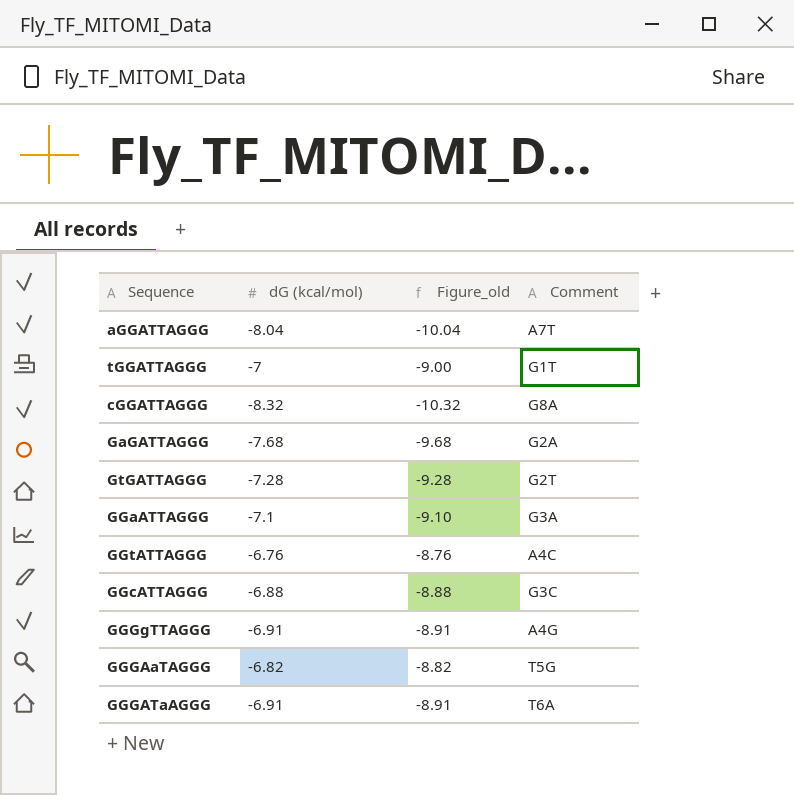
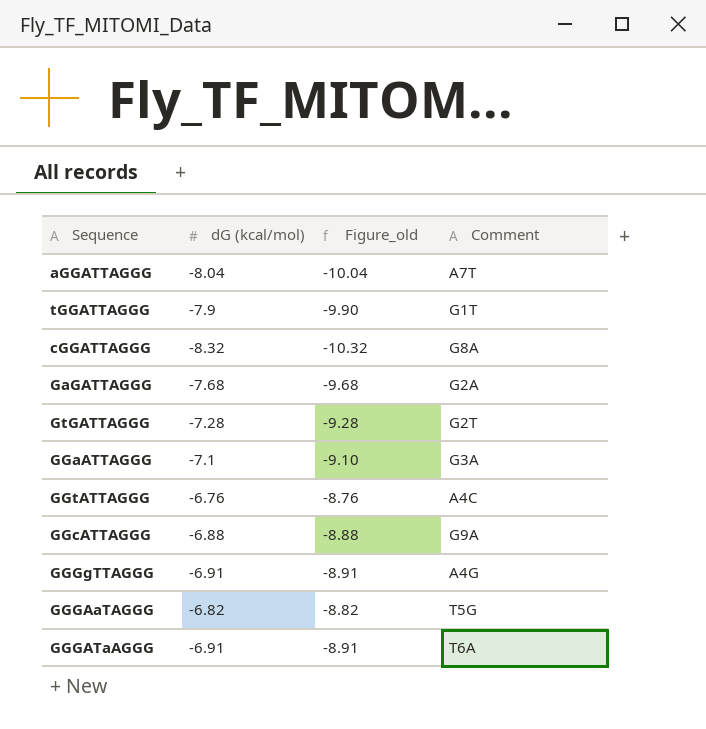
tGGATTAGGG | dG (kcal/mol): -7 -> -7.9
tGGATTAGGG | Figure_old: -9.00 -> -9.90
GGcATTAGGG | Comment: G3C -> G9A

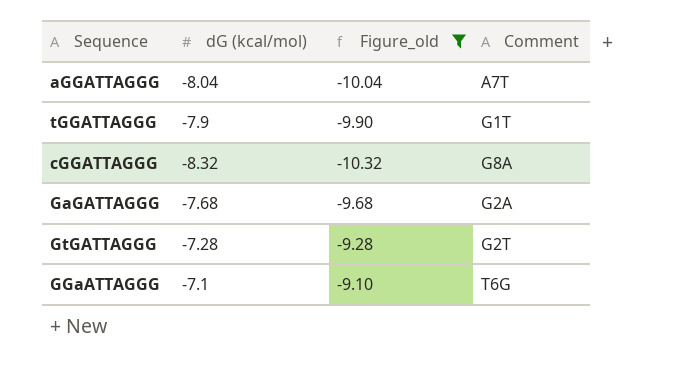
filter: none -> Figure_old <= -9.10
GGaATTAGGG | Comment: G3A -> T6G

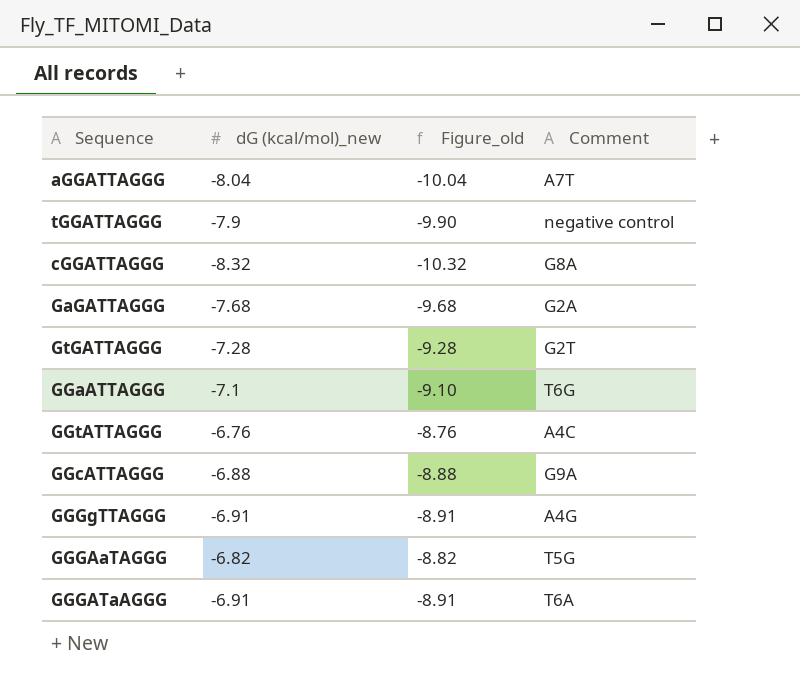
filter: Figure_old <= -9.10 -> none
column name: dG (kcal/mol) -> dG (kcal/mol)_new
tGGATTAGGG | Comment: G1T -> negative control

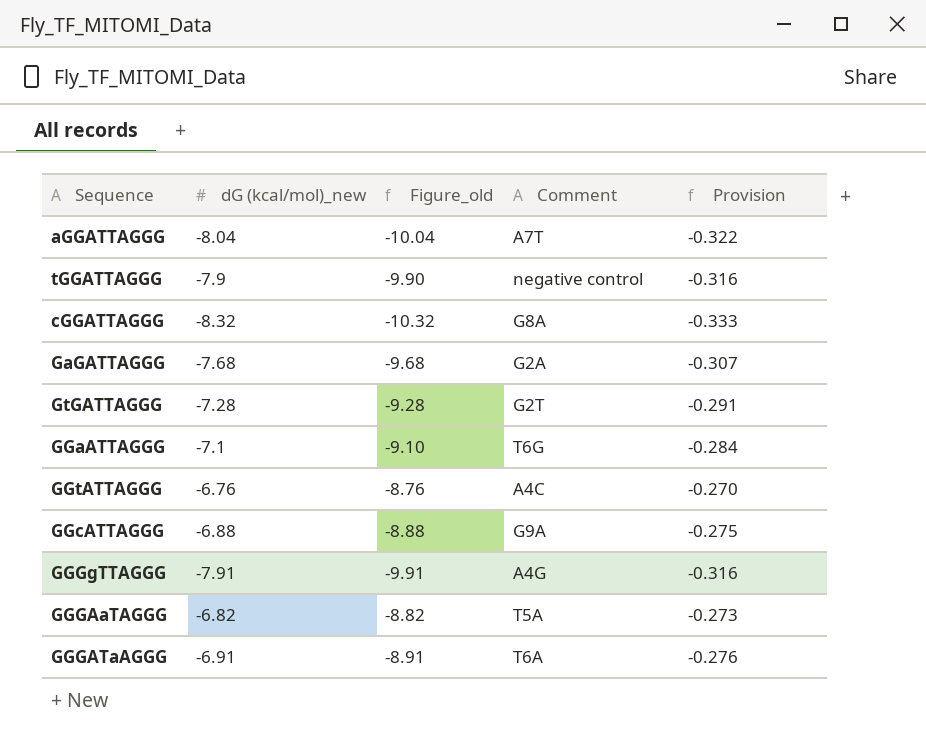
column Provision | formula: none -> [dG (kcal/mol)_new] * 0.04
GGGgTTAGGG | dG (kcal/mol)_new: -6.91 -> -7.91
GGGgTTAGGG | Figure_old: -8.91 -> -9.91
GGGAaTAGGG | Comment: T5G -> T5A

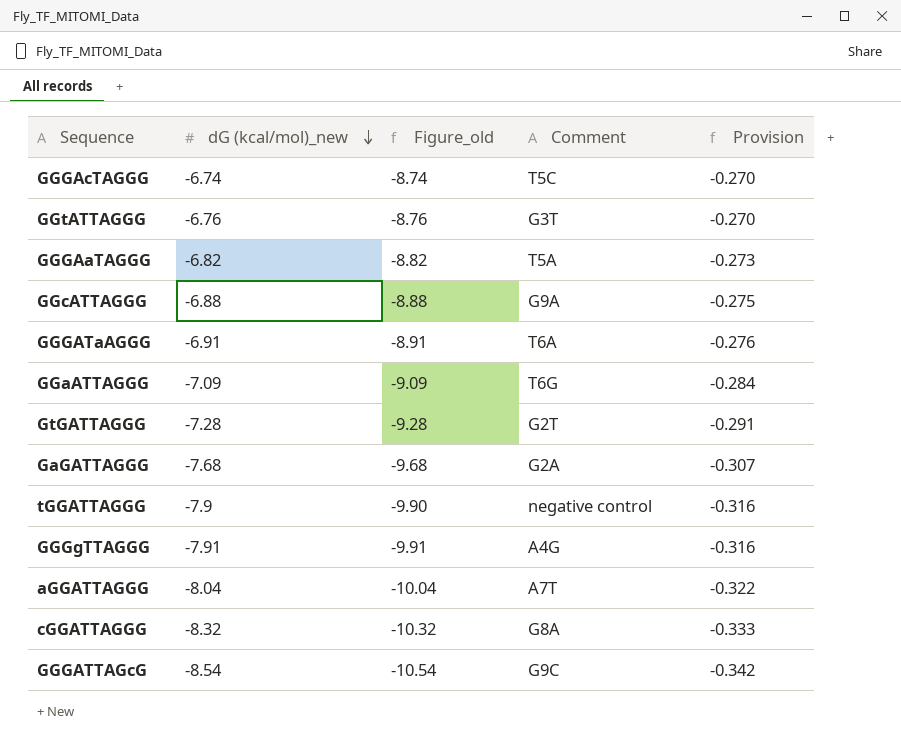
row order: none -> dG (kcal/mol)_new descending
row GGGAcTAGGG: none -> -6.74 | -8.74 | T5C | -0.270
GGtATTAGGG | Comment: A4C -> G3T
GGaATTAGGG | dG (kcal/mol)_new: -7.1 -> -7.09
GGaATTAGGG | Figure_old: -9.10 -> -9.09
row GGGATTAGcG: none -> -8.54 | -10.54 | G9C | -0.342

